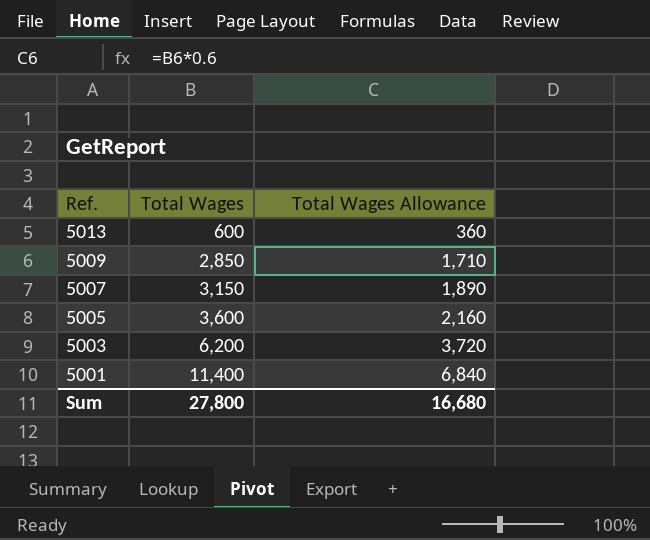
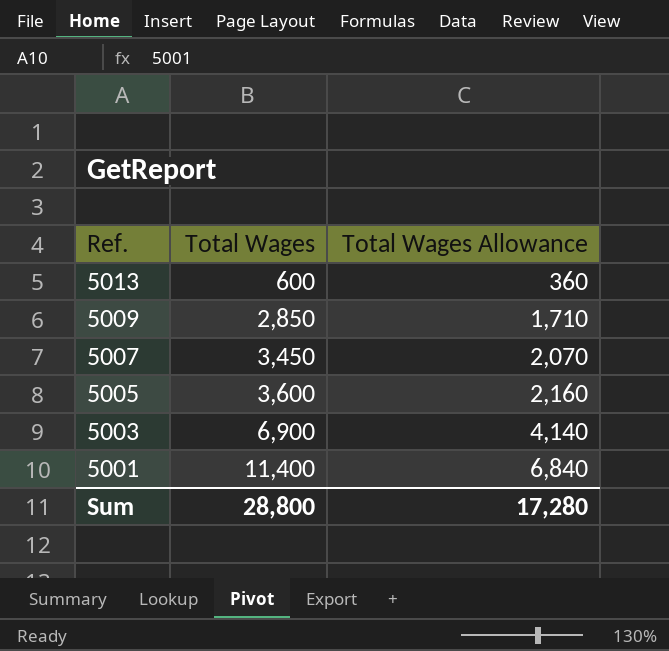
5007 | Total Wages: 3,150 -> 3,450
5007 | Total Wages Allowance: 1,890 -> 2,070
5003 | Total Wages: 6,200 -> 6,900
5003 | Total Wages Allowance: 3,720 -> 4,140
Sum | Total Wages: 27,800 -> 28,800
Sum | Total Wages Allowance: 16,680 -> 17,280

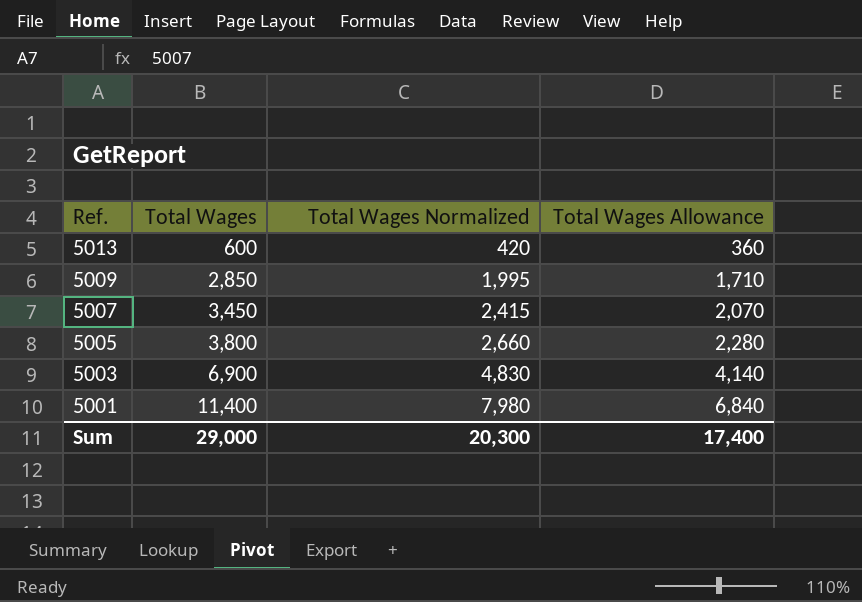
column Total Wages Normalized | formula: none -> [Total Wages] * 0.7
5005 | Total Wages: 3,600 -> 3,800
5005 | Total Wages Allowance: 2,160 -> 2,280
Sum | Total Wages: 28,800 -> 29,000
Sum | Total Wages Allowance: 17,280 -> 17,400

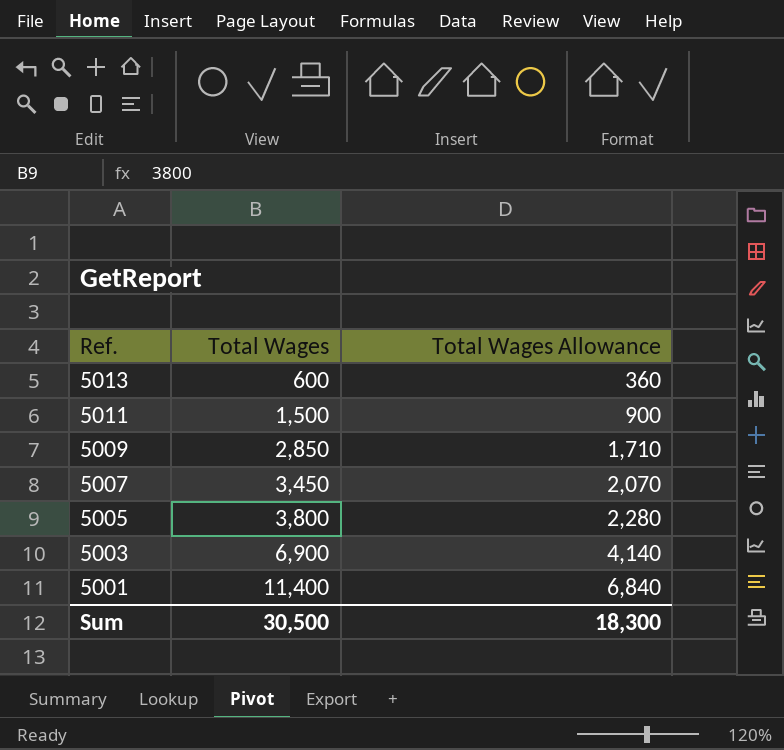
column Total Wages Normalized | formula: [Total Wages] * 0.7 -> none
row 5011: none -> 1,500 | 900
Sum | Total Wages: 29,000 -> 30,500
Sum | Total Wages Allowance: 17,400 -> 18,300

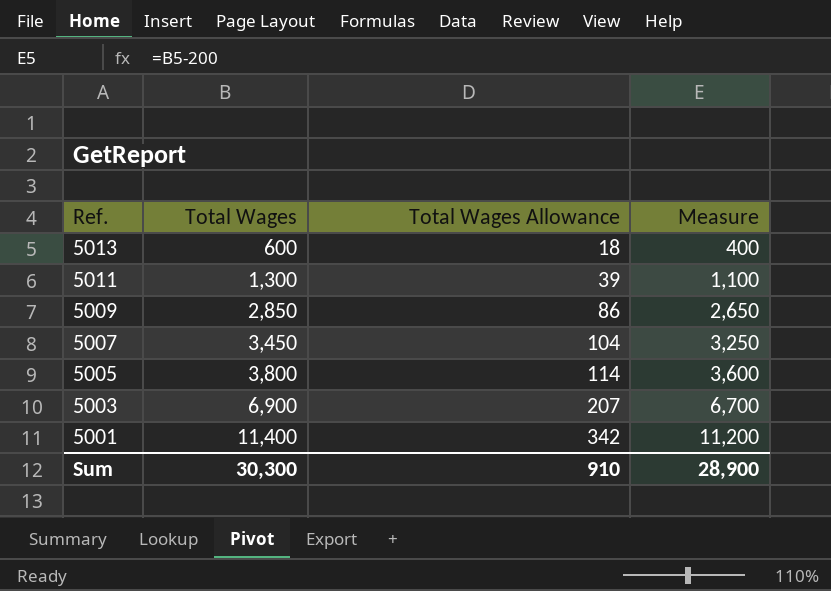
column Total Wages Allowance | formula: [Total Wages] * 0.6 -> [Total Wages] * 0.03
column Measure | formula: none -> [Total Wages] - 200
5011 | Total Wages: 1,500 -> 1,300
Sum | Total Wages: 30,500 -> 30,300
Sum | Total Wages Allowance: 18,300 -> 910

